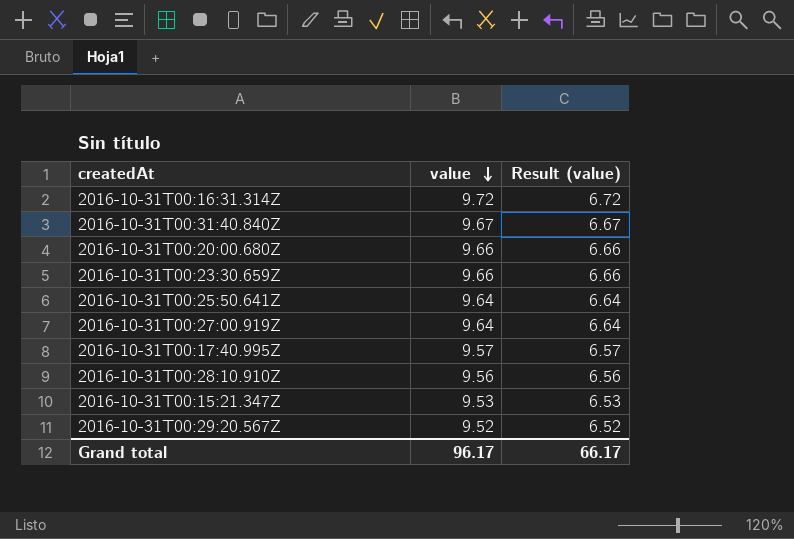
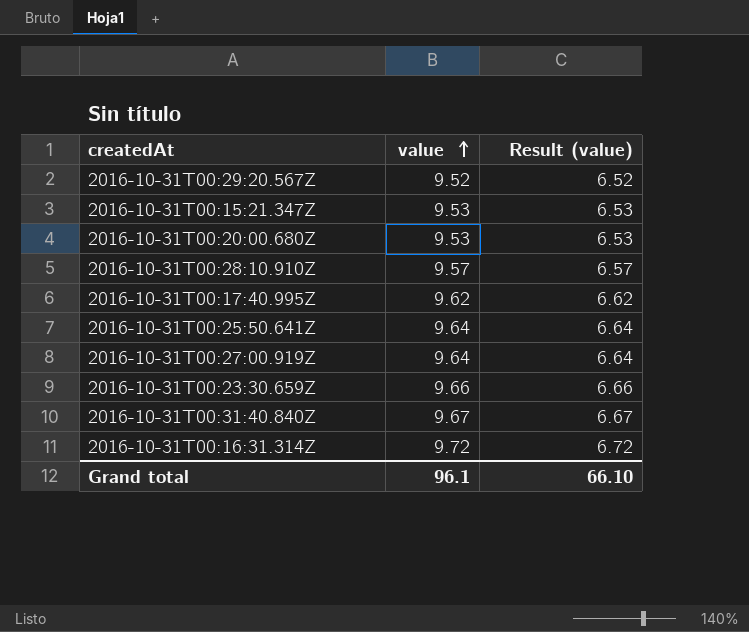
row order: value descending -> value ascending
2016-10-31T00:20:00.680Z | value: 9.66 -> 9.53
2016-10-31T00:20:00.680Z | Result (value): 6.66 -> 6.53
2016-10-31T00:28:10.910Z | value: 9.56 -> 9.57
2016-10-31T00:28:10.910Z | Result (value): 6.56 -> 6.57
2016-10-31T00:17:40.995Z | value: 9.57 -> 9.62
2016-10-31T00:17:40.995Z | Result (value): 6.57 -> 6.62
Grand total | value: 96.17 -> 96.1
Grand total | Result (value): 66.17 -> 66.10

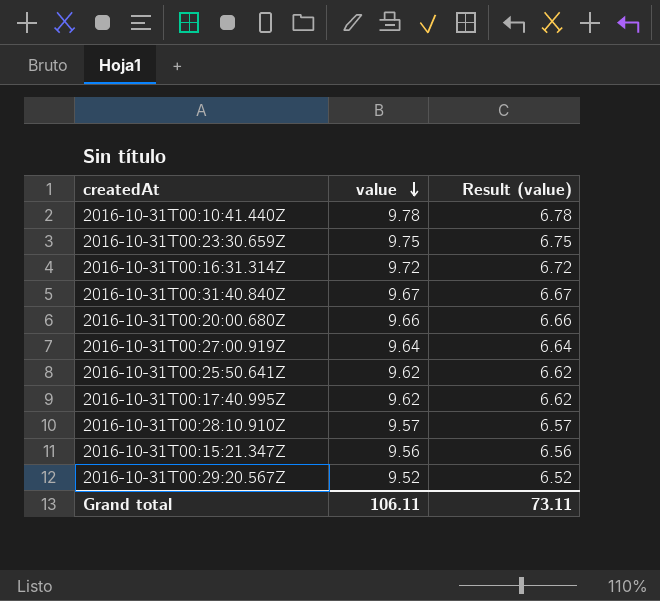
row order: value ascending -> value descending
row 2016-10-31T00:10:41.440Z: none -> 9.78 | 6.78
2016-10-31T00:23:30.659Z | value: 9.66 -> 9.75
2016-10-31T00:23:30.659Z | Result (value): 6.66 -> 6.75
2016-10-31T00:20:00.680Z | value: 9.53 -> 9.66
2016-10-31T00:20:00.680Z | Result (value): 6.53 -> 6.66
2016-10-31T00:25:50.641Z | value: 9.64 -> 9.62
2016-10-31T00:25:50.641Z | Result (value): 6.64 -> 6.62
2016-10-31T00:15:21.347Z | value: 9.53 -> 9.56
2016-10-31T00:15:21.347Z | Result (value): 6.53 -> 6.56
Grand total | value: 96.1 -> 106.11
Grand total | Result (value): 66.10 -> 73.11

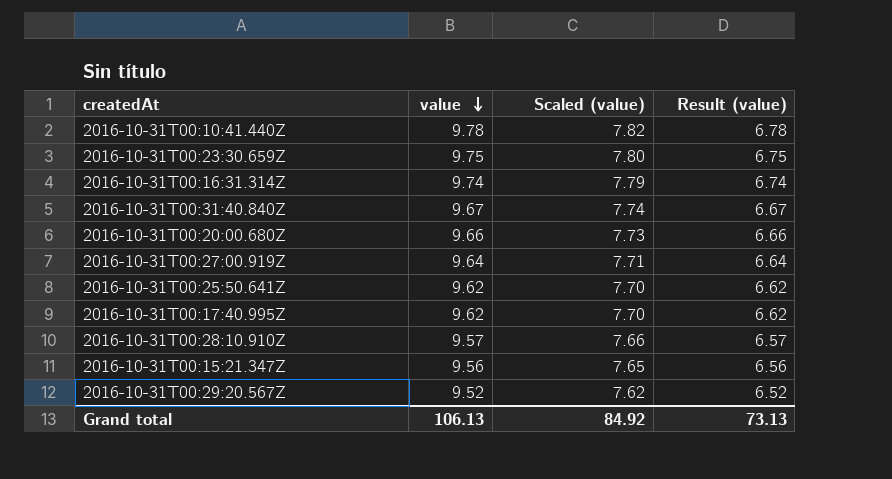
column Scaled (value) | formula: none -> [value] * 0.8
2016-10-31T00:16:31.314Z | value: 9.72 -> 9.74
2016-10-31T00:16:31.314Z | Result (value): 6.72 -> 6.74
Grand total | value: 106.11 -> 106.13
Grand total | Result (value): 73.11 -> 73.13

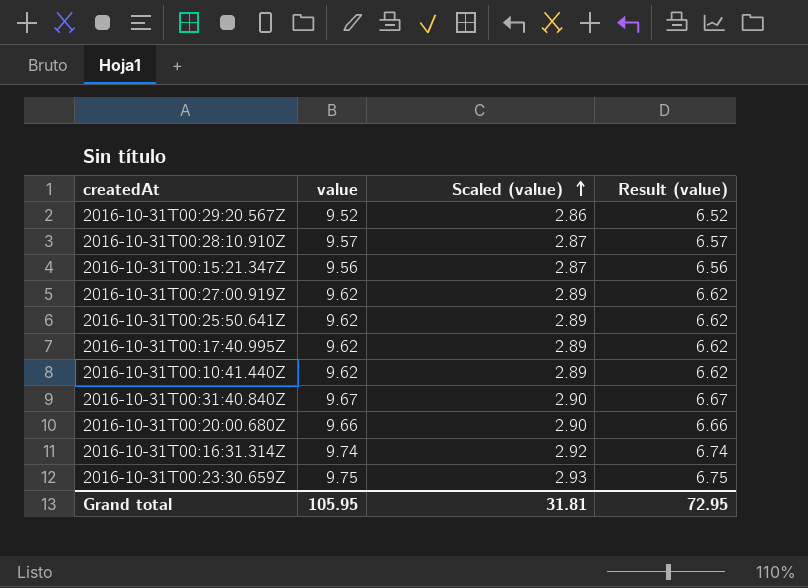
row order: value descending -> Scaled (value) ascending
column Scaled (value) | formula: [value] * 0.8 -> [value] * 0.3
2016-10-31T00:27:00.919Z | value: 9.64 -> 9.62
2016-10-31T00:27:00.919Z | Result (value): 6.64 -> 6.62
2016-10-31T00:10:41.440Z | value: 9.78 -> 9.62
2016-10-31T00:10:41.440Z | Result (value): 6.78 -> 6.62
Grand total | value: 106.13 -> 105.95
Grand total | Scaled (value): 84.92 -> 31.81
Grand total | Result (value): 73.13 -> 72.95

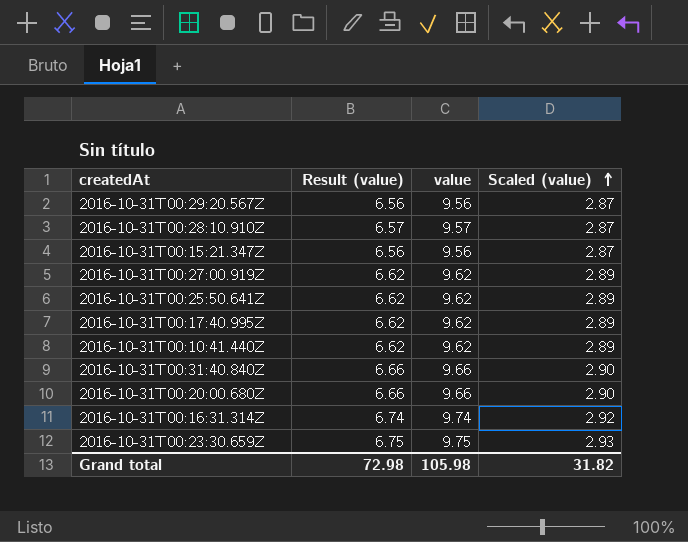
column Result (value) | position: 4 -> 2
2016-10-31T00:29:20.567Z | Result (value): 6.52 -> 6.56
2016-10-31T00:29:20.567Z | value: 9.52 -> 9.56
2016-10-31T00:29:20.567Z | Scaled (value): 2.86 -> 2.87
2016-10-31T00:31:40.840Z | Result (value): 6.67 -> 6.66
2016-10-31T00:31:40.840Z | value: 9.67 -> 9.66
Grand total | Result (value): 72.95 -> 72.98
Grand total | value: 105.95 -> 105.98
Grand total | Scaled (value): 31.81 -> 31.82

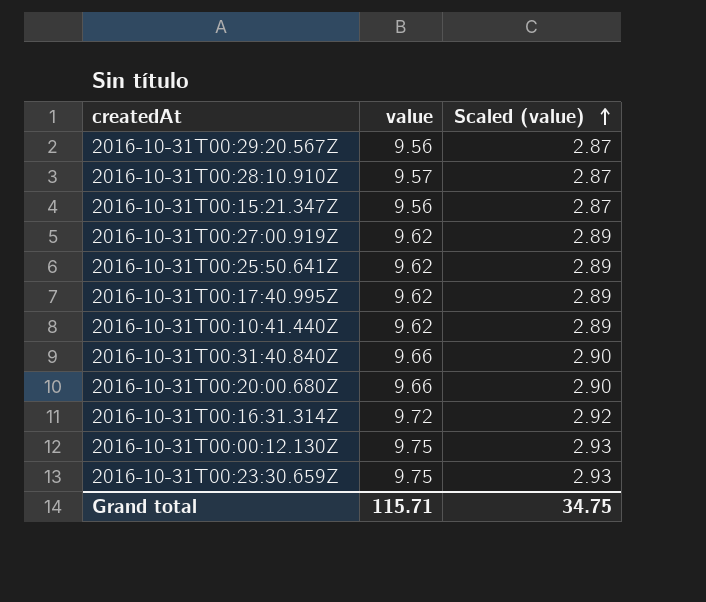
column Result (value) | formula: [value] - 3 -> none
2016-10-31T00:16:31.314Z | value: 9.74 -> 9.72
row 2016-10-31T00:00:12.130Z: none -> 9.75 | 2.93
Grand total | value: 105.98 -> 115.71
Grand total | Scaled (value): 31.82 -> 34.75

